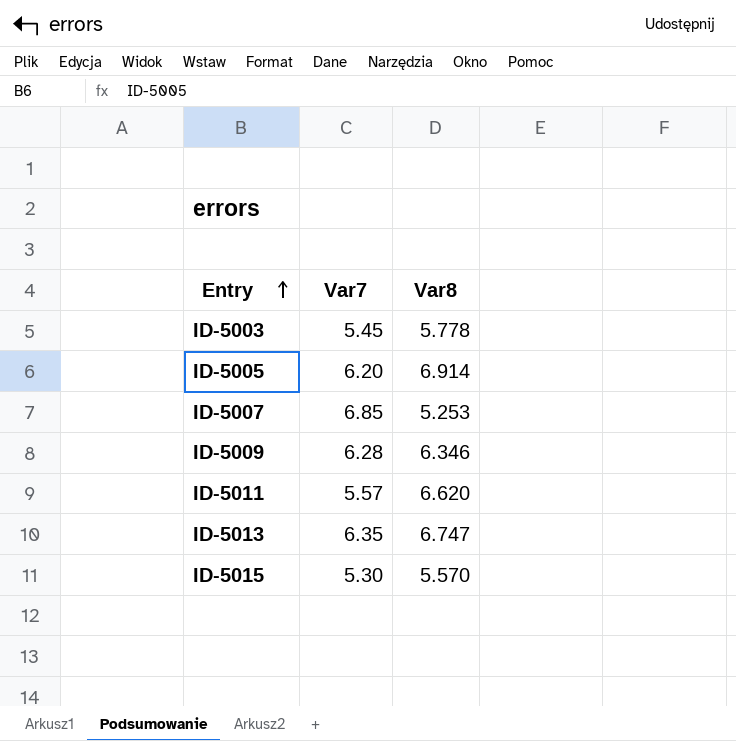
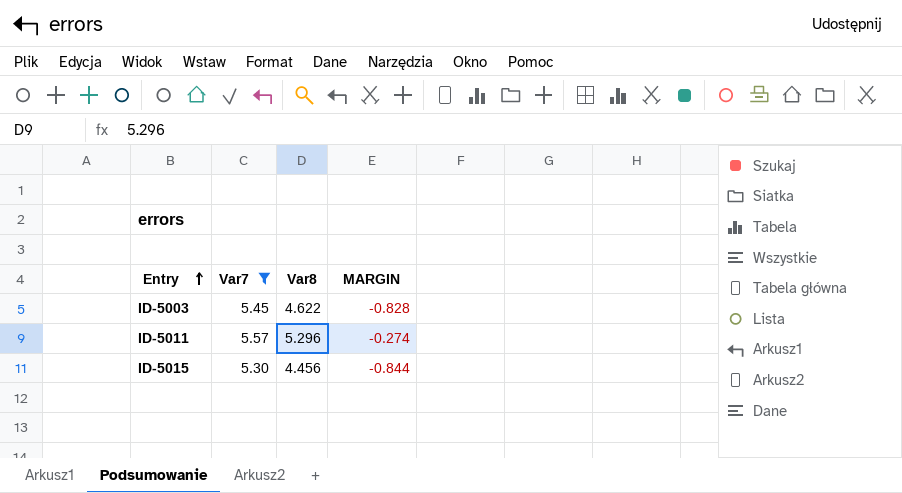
filter: none -> Var7 <= 5.57
column MARGIN | formula: none -> [Var8] - [Var7]
ID-5003 | Var8: 5.778 -> 4.622
ID-5011 | Var8: 6.620 -> 5.296
ID-5015 | Var8: 5.570 -> 4.456

